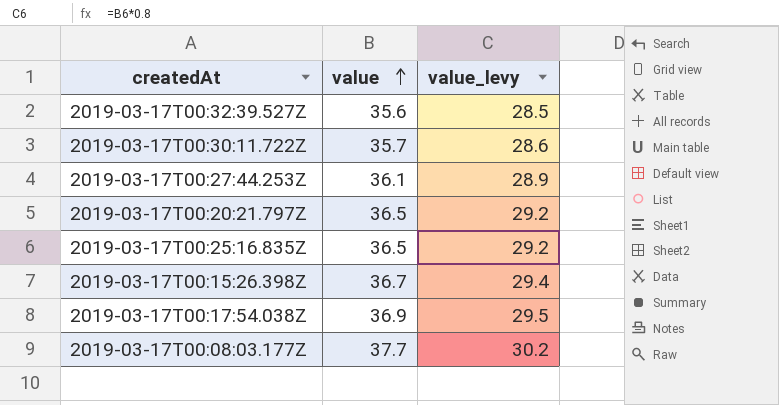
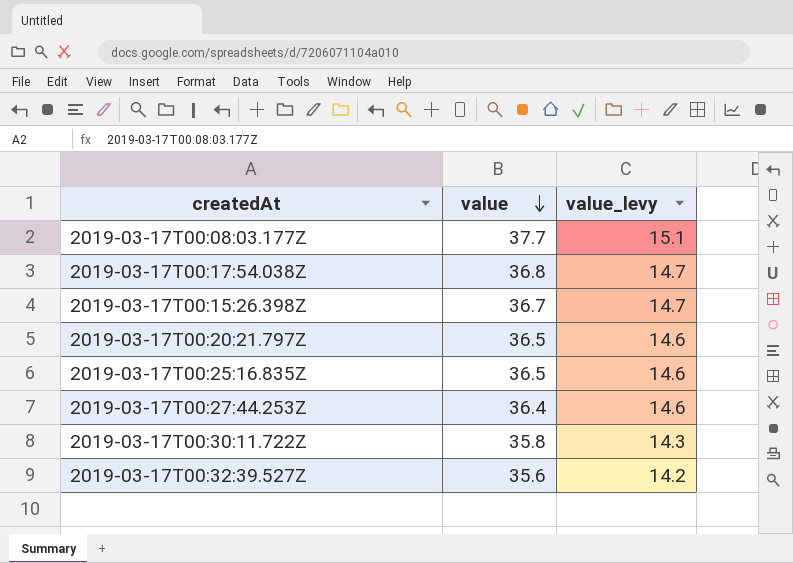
row order: value ascending -> value descending
column value_levy | formula: [value] * 0.8 -> [value] * 0.4
2019-03-17T00:17:54.038Z | value: 36.9 -> 36.8
2019-03-17T00:27:44.253Z | value: 36.1 -> 36.4
2019-03-17T00:30:11.722Z | value: 35.7 -> 35.8

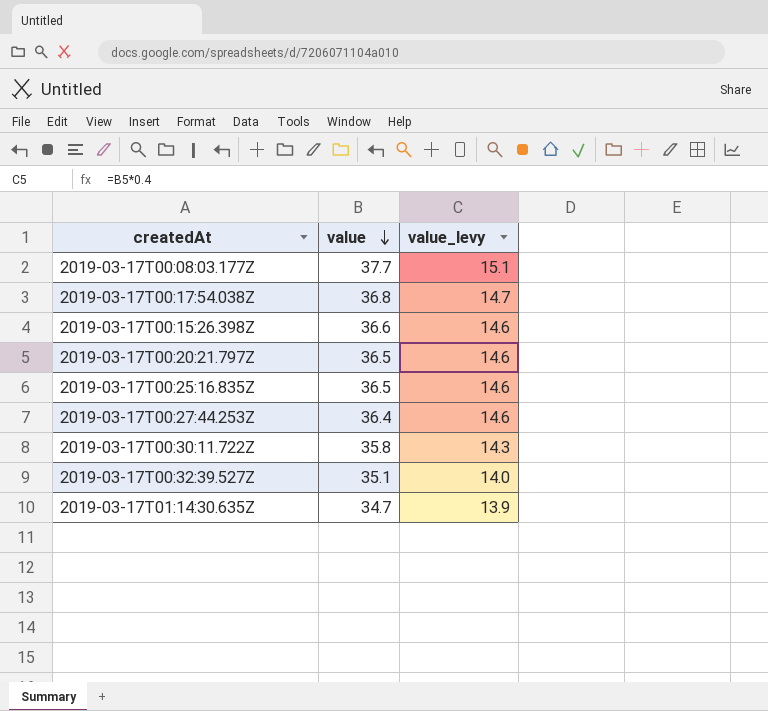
2019-03-17T00:15:26.398Z | value: 36.7 -> 36.6
2019-03-17T00:15:26.398Z | value_levy: 14.7 -> 14.6
2019-03-17T00:32:39.527Z | value: 35.6 -> 35.1
2019-03-17T00:32:39.527Z | value_levy: 14.2 -> 14.0
row 2019-03-17T01:14:30.635Z: none -> 34.7 | 13.9

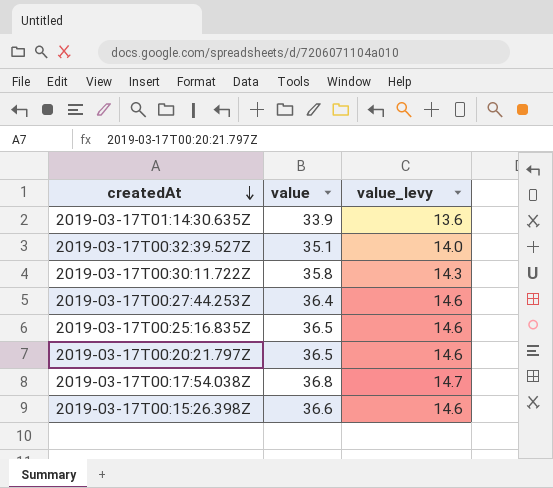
row order: value descending -> createdAt descending
row 2019-03-17T00:08:03.177Z: 37.7 | 15.1 -> none
2019-03-17T01:14:30.635Z | value: 34.7 -> 33.9
2019-03-17T01:14:30.635Z | value_levy: 13.9 -> 13.6

